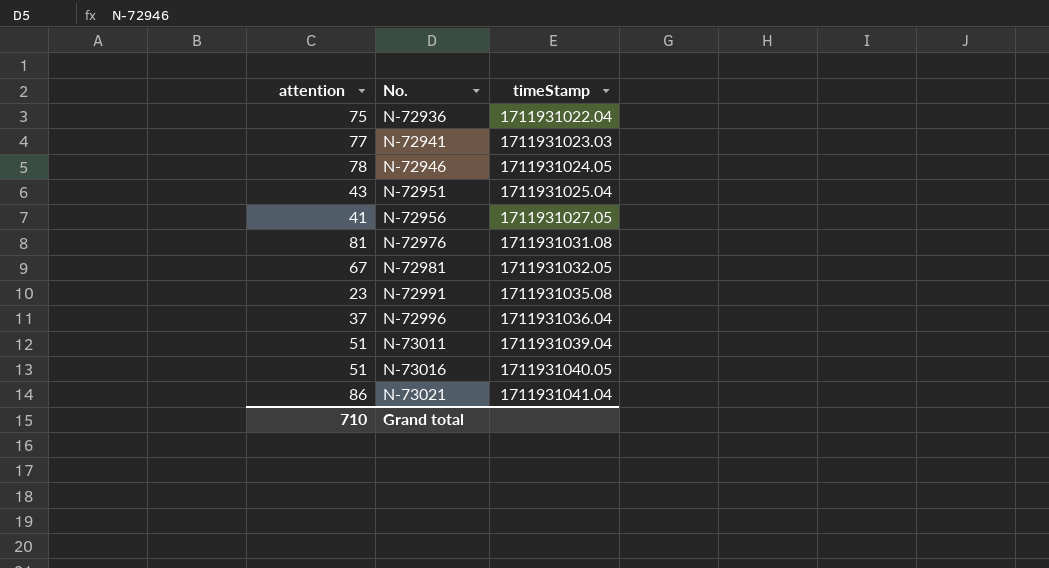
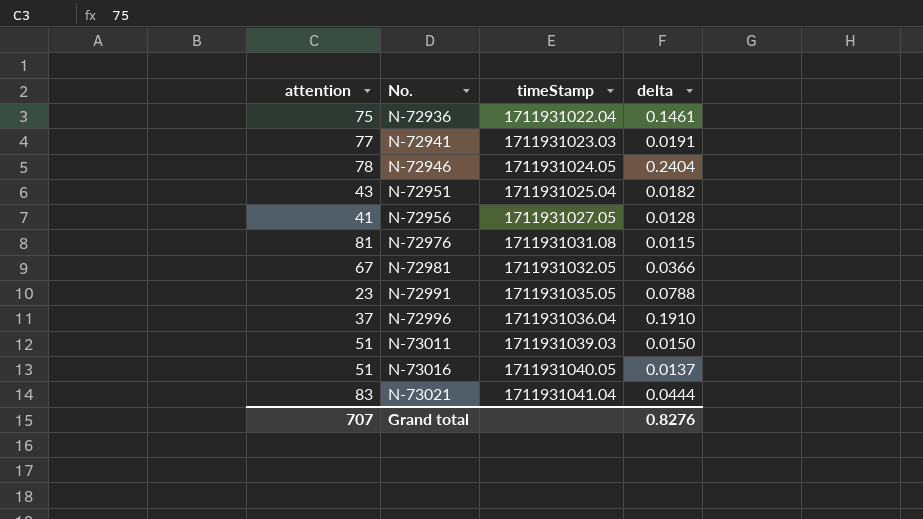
column delta | position: none -> 4
N-72991 | timeStamp: 1711931035.08 -> 1711931035.05
N-73011 | timeStamp: 1711931039.04 -> 1711931039.03
N-73021 | attention: 86 -> 83
Grand total | attention: 710 -> 707

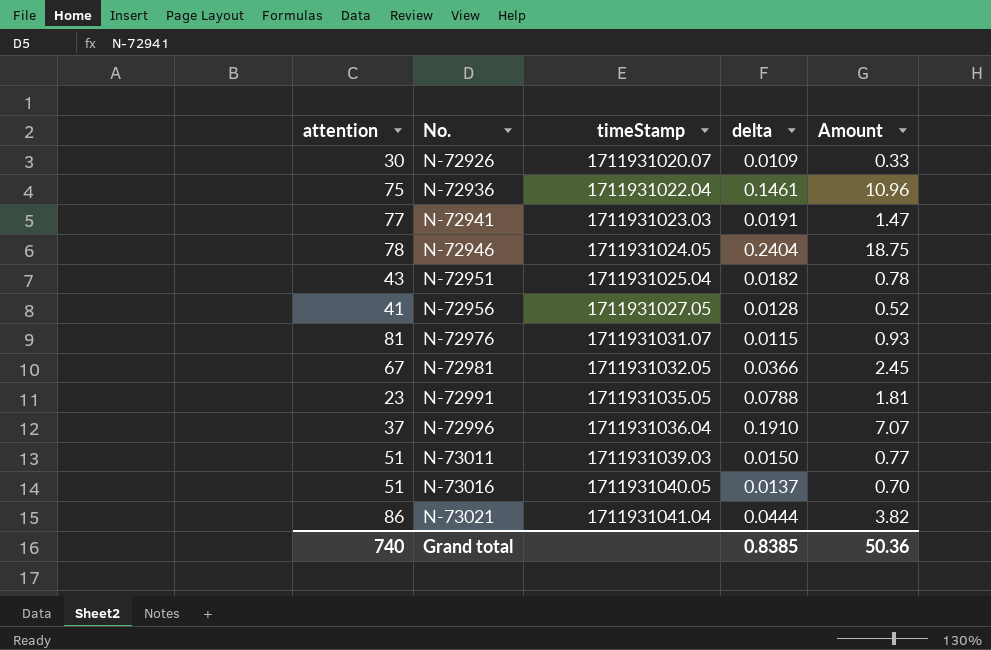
column Amount | formula: none -> [attention] * [delta]
row N-72926: none -> 30 | 1711931020.07 | 0.0109 | 0.33
N-72976 | timeStamp: 1711931031.08 -> 1711931031.07
N-73021 | attention: 83 -> 86
Grand total | attention: 707 -> 740
Grand total | delta: 0.8276 -> 0.8385

